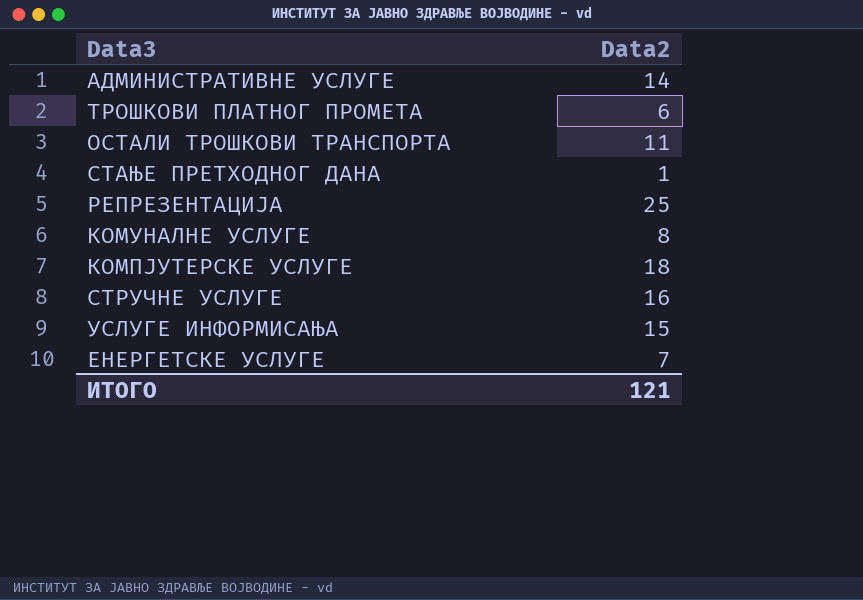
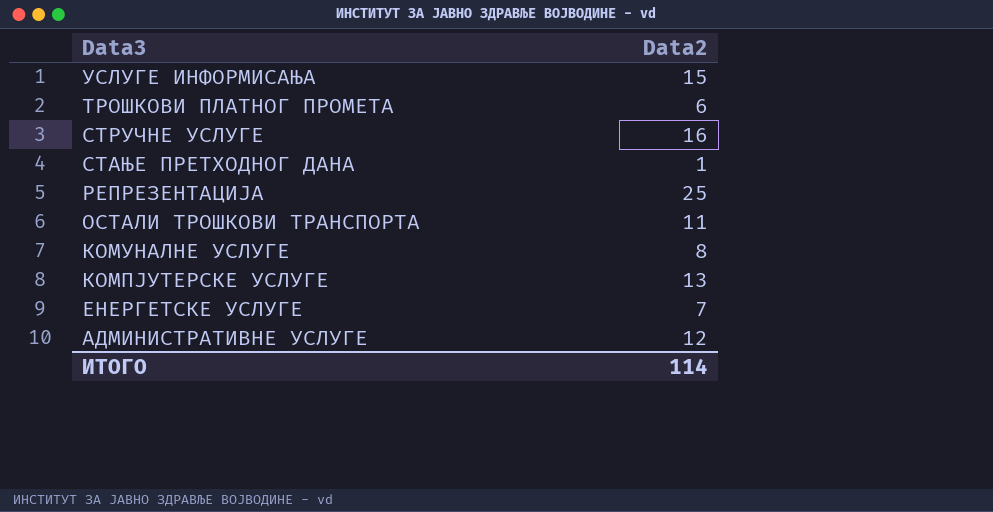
row order: none -> Data3 descending
КОМПЈУТЕРСКЕ УСЛУГЕ | Data2: 18 -> 13
АДМИНИСТРАТИВНЕ УСЛУГЕ | Data2: 14 -> 12
ИТОГО | Data2: 121 -> 114

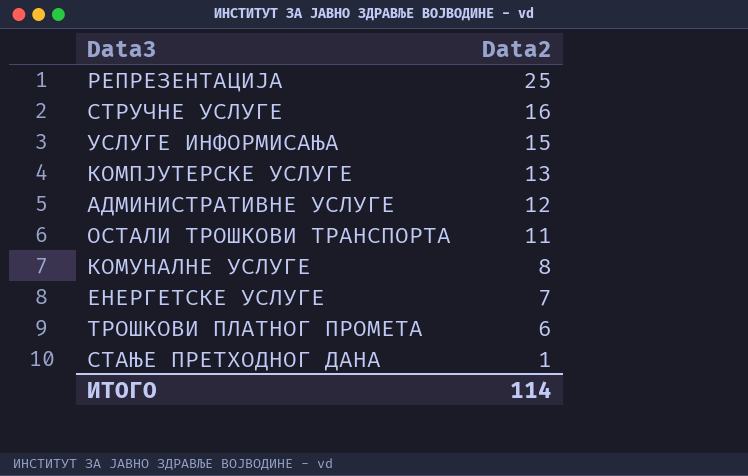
row order: Data3 descending -> Data2 descending

